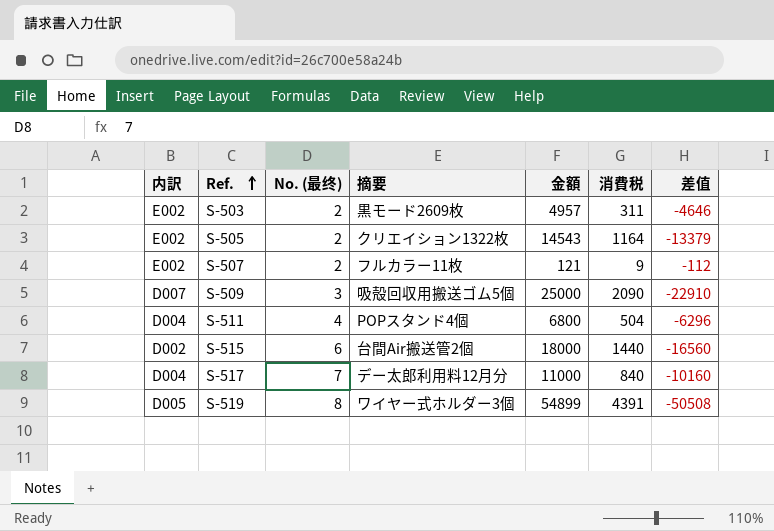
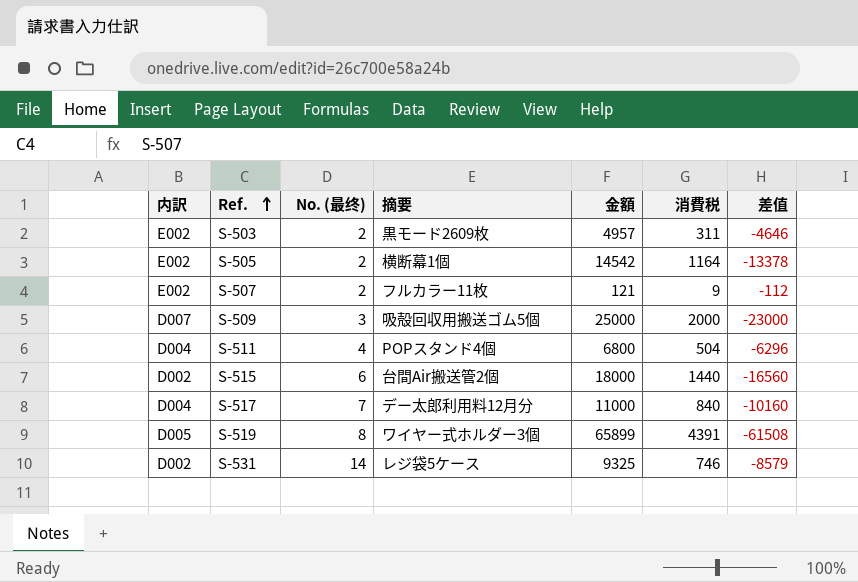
S-505 | 摘要: クリエイション1322枚 -> 横断幕1個
S-505 | 金額: 14543 -> 14542
S-505 | 差值: -13379 -> -13378
S-509 | 消費税: 2090 -> 2000
S-509 | 差值: -22910 -> -23000
S-519 | 金額: 54899 -> 65899
S-519 | 差值: -50508 -> -61508
row S-531: none -> D002 | 14 | レジ袋5ケース | 9325 | 746 | -8579

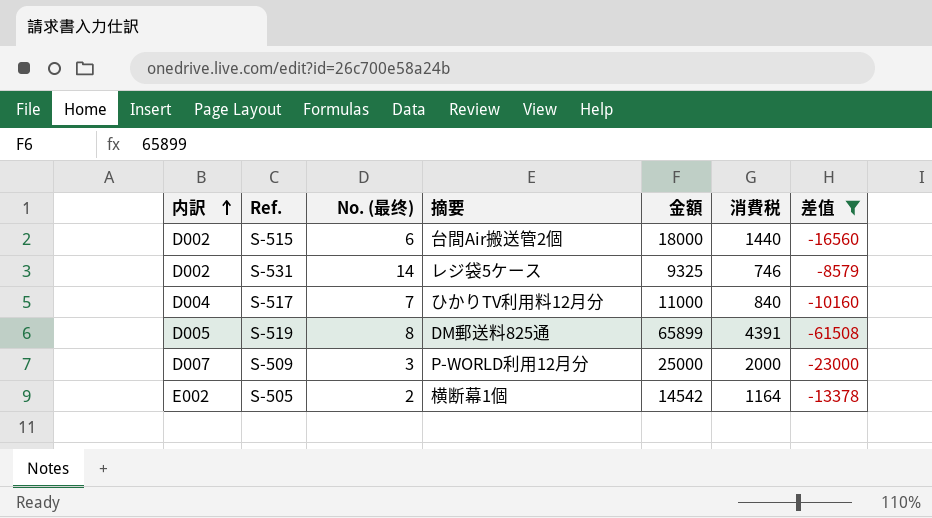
filter: none -> 差值 <= -8579
row order: Ref. ascending -> 内訳 ascending
S-517 | 摘要: デー太郎利用料12月分 -> ひかりTV利用料12月分
S-519 | 摘要: ワイヤー式ホルダー3個 -> DM郵送料825通
S-509 | 摘要: 吸殻回収用搬送ゴム5個 -> P-WORLD利用12月分

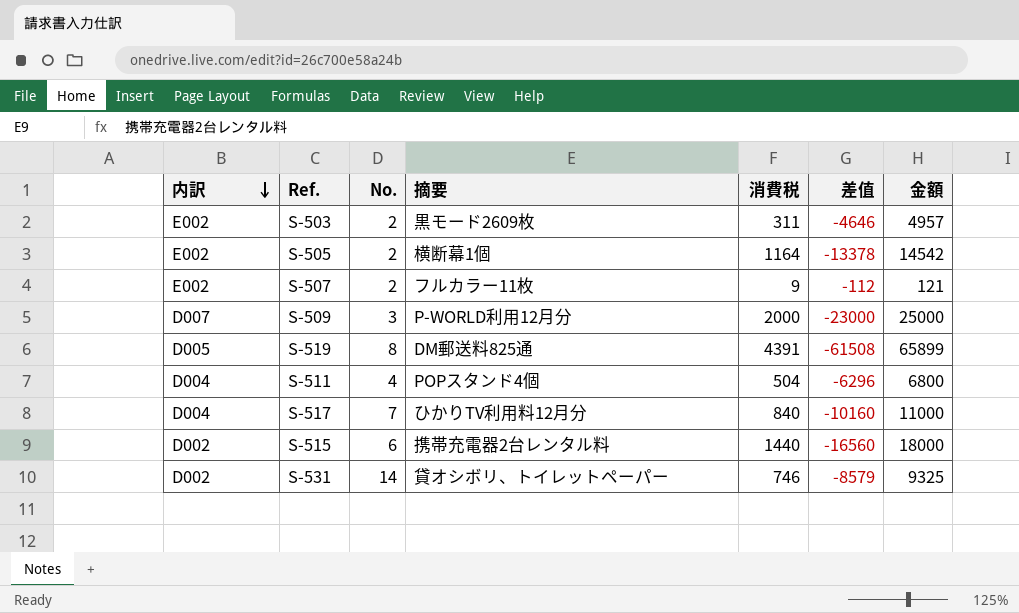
filter: 差值 <= -8579 -> none
row order: 内訳 ascending -> 内訳 descending
column name: No. (最终) -> No.
column 金額 | position: 5 -> 7
S-515 | 摘要: 台間Air搬送管2個 -> 携帯充電器2台レンタル料
S-531 | 摘要: レジ袋5ケース -> 貸オシボリ、トイレットペーパー

